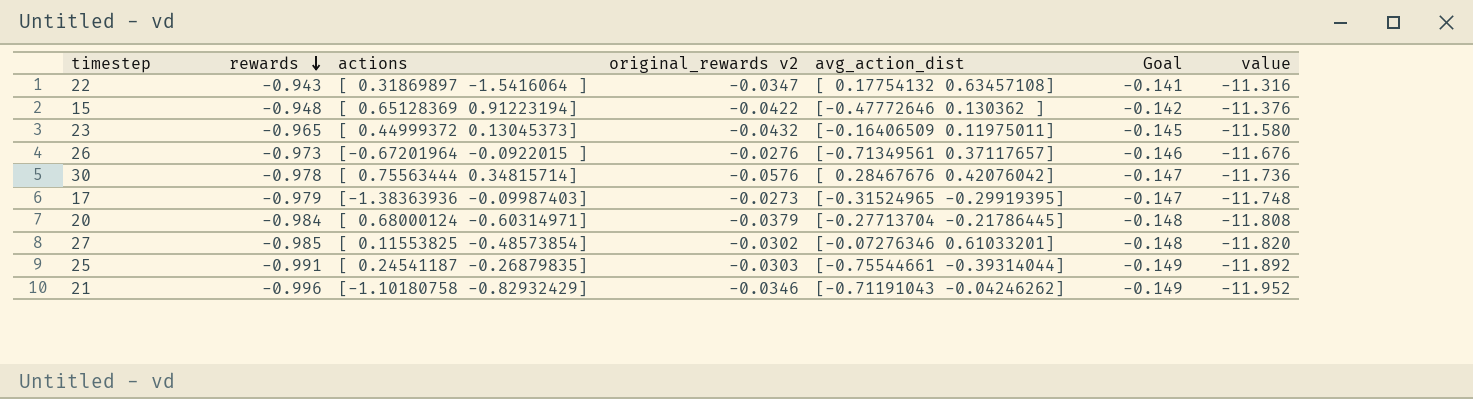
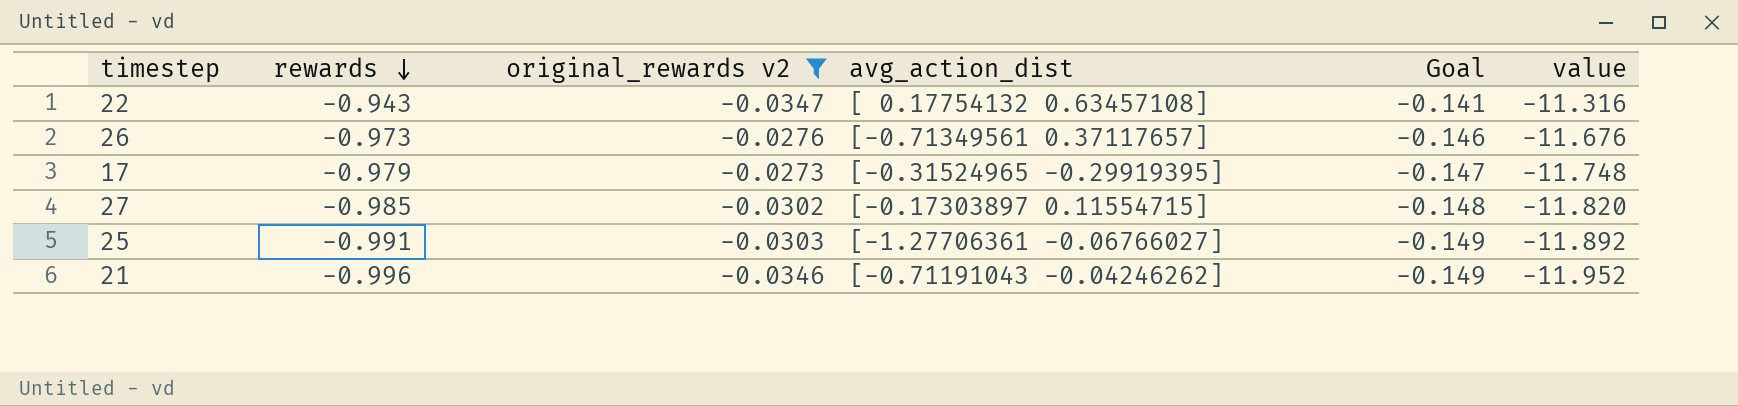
filter: none -> original_rewards v2 >= -0.0347
column actions | position: 3 -> none
27 | avg_action_dist: [-0.07276346 0.61033201] -> [-0.17303897 0.11554715]
25 | avg_action_dist: [-0.75544661 -0.39314044] -> [-1.27706361 -0.06766027]

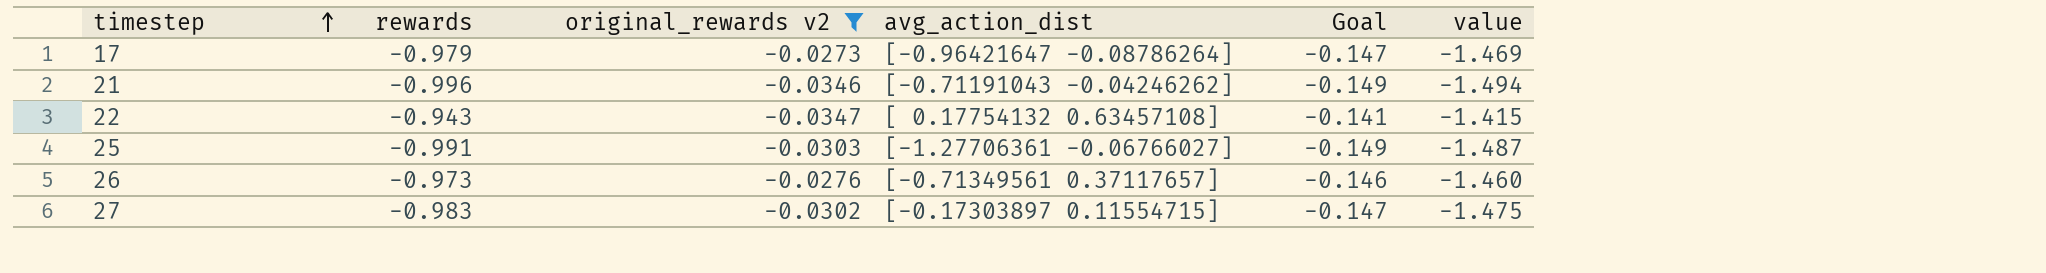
row order: rewards descending -> timestep ascending
column value | formula: [rewards] * 12 -> [rewards] * 1.5
17 | avg_action_dist: [-0.31524965 -0.29919395] -> [-0.96421647 -0.08786264]
27 | rewards: -0.985 -> -0.983
27 | Goal: -0.148 -> -0.147

